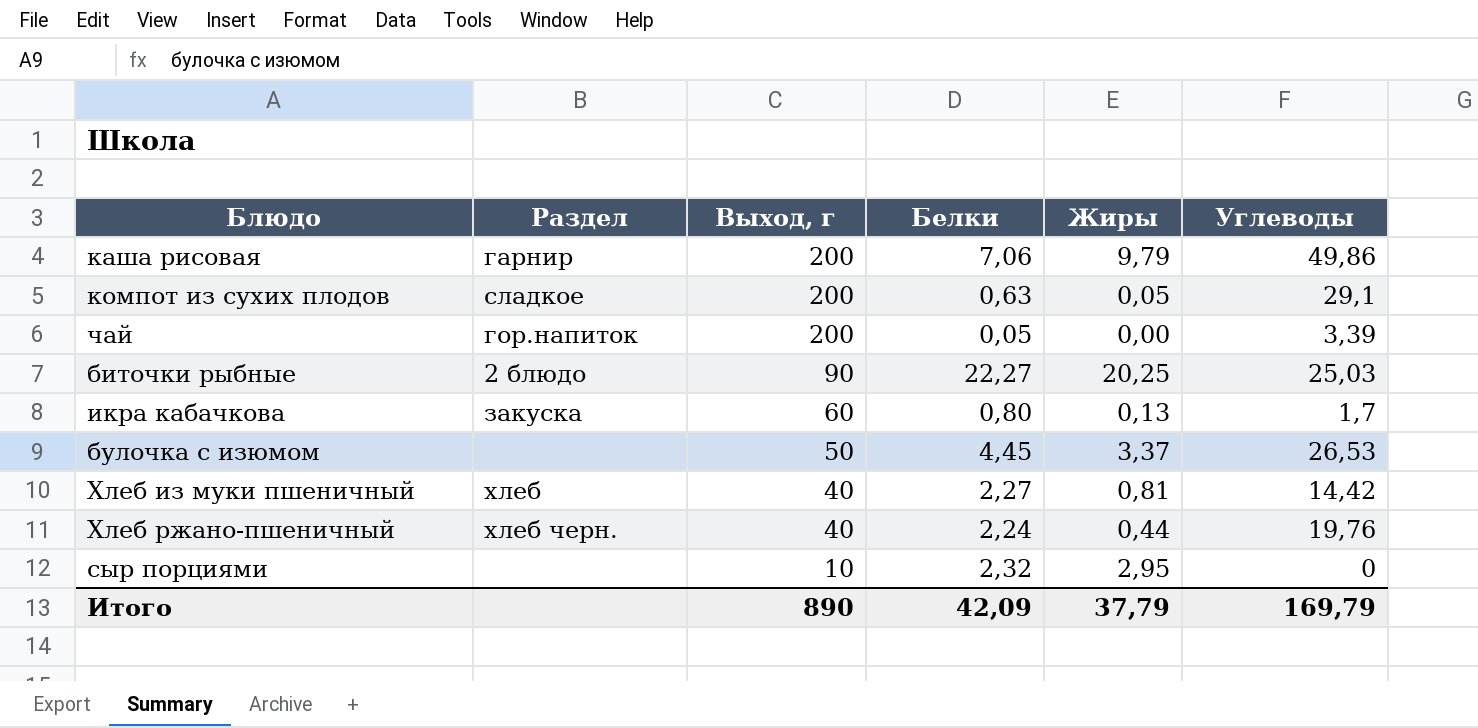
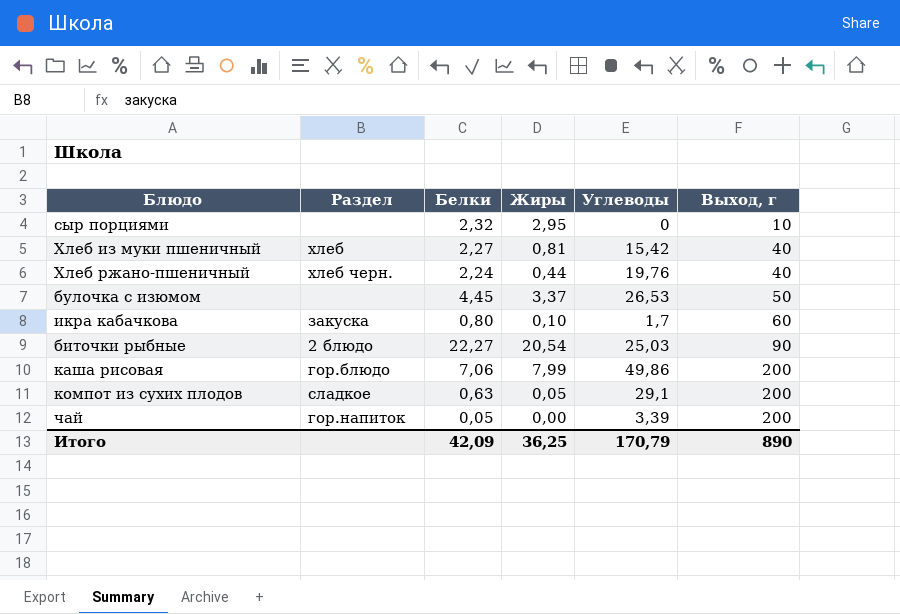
row order: Выход, г descending -> Выход, г ascending
column Выход, г | position: 3 -> 6
Хлеб из муки пшеничный | Углеводы: 14,42 -> 15,42
икра кабачкова | Жиры: 0,13 -> 0,10
биточки рыбные | Жиры: 20,25 -> 20,54
каша рисовая | Раздел: гарнир -> гор.блюдо
каша рисовая | Жиры: 9,79 -> 7,99
Итого | Жиры: 37,79 -> 36,25
Итого | Углеводы: 169,79 -> 170,79

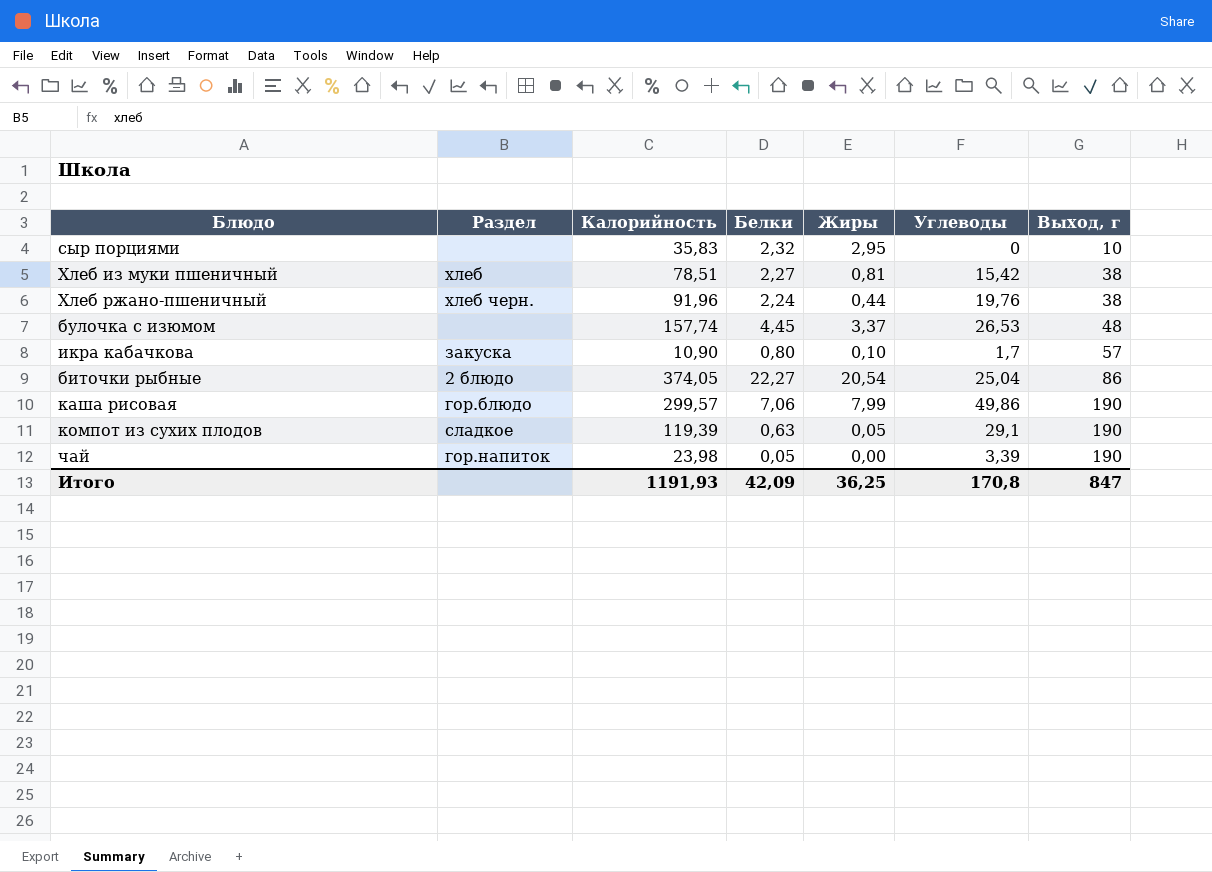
column Калорийность | position: none -> 3
Хлеб из муки пшеничный | Выход, г: 40 -> 38
Хлеб ржано-пшеничный | Выход, г: 40 -> 38
булочка с изюмом | Выход, г: 50 -> 48
икра кабачкова | Выход, г: 60 -> 57
биточки рыбные | Углеводы: 25,03 -> 25,04
биточки рыбные | Выход, г: 90 -> 86
каша рисовая | Выход, г: 200 -> 190
компот из сухих плодов | Выход, г: 200 -> 190
чай | Выход, г: 200 -> 190
Итого | Углеводы: 170,79 -> 170,8
Итого | Выход, г: 890 -> 847

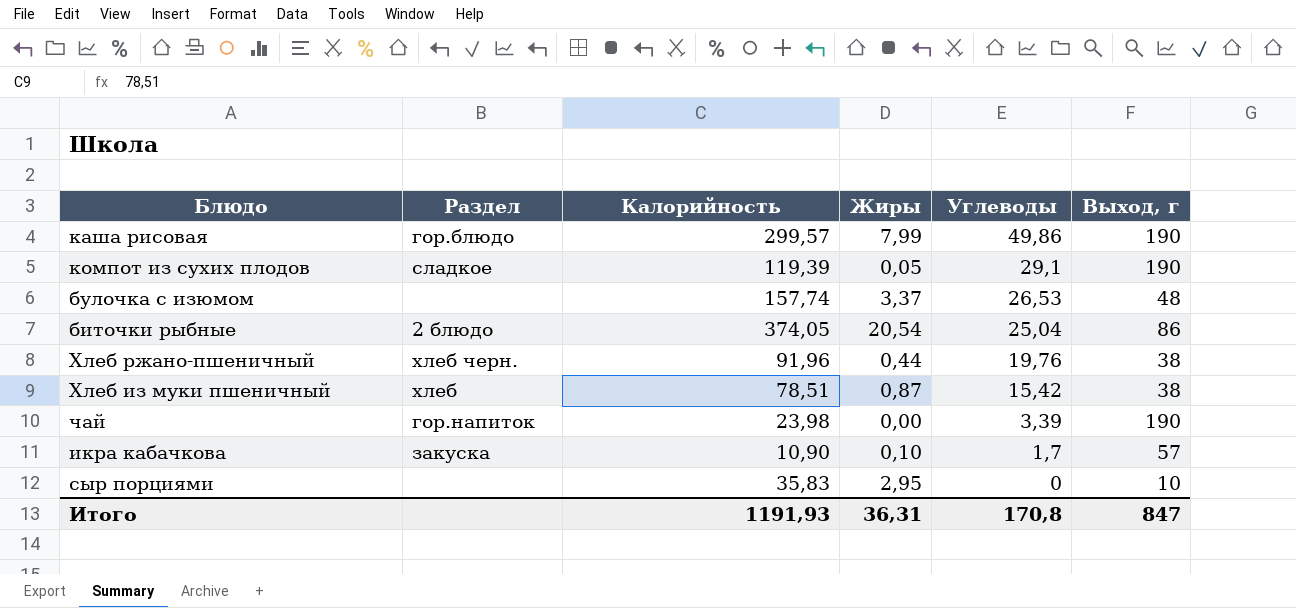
row order: Выход, г ascending -> Углеводы descending
column Белки | position: 4 -> none
Хлеб из муки пшеничный | Жиры: 0,81 -> 0,87
Итого | Жиры: 36,25 -> 36,31

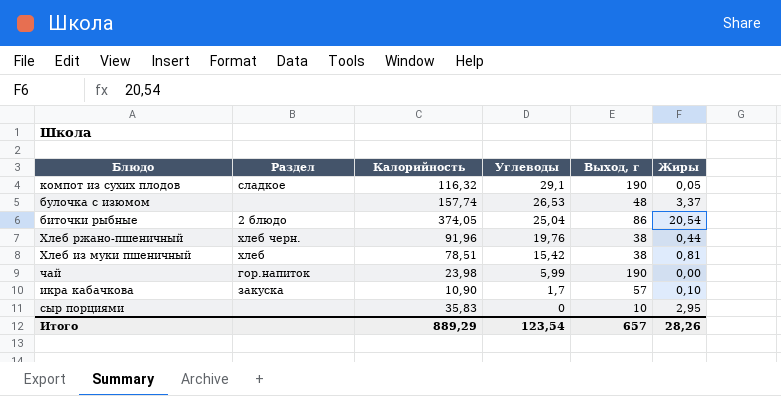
column Жиры | position: 4 -> 6
row каша рисовая: гор.блюдо | 299,57 | 7,99 | 49,86 | 190 -> none
компот из сухих плодов | Калорийность: 119,39 -> 116,32
Хлеб из муки пшеничный | Жиры: 0,87 -> 0,81
чай | Углеводы: 3,39 -> 5,99
Итого | Калорийность: 1191,93 -> 889,29
Итого | Углеводы: 170,8 -> 123,54
Итого | Выход, г: 847 -> 657
Итого | Жиры: 36,31 -> 28,26

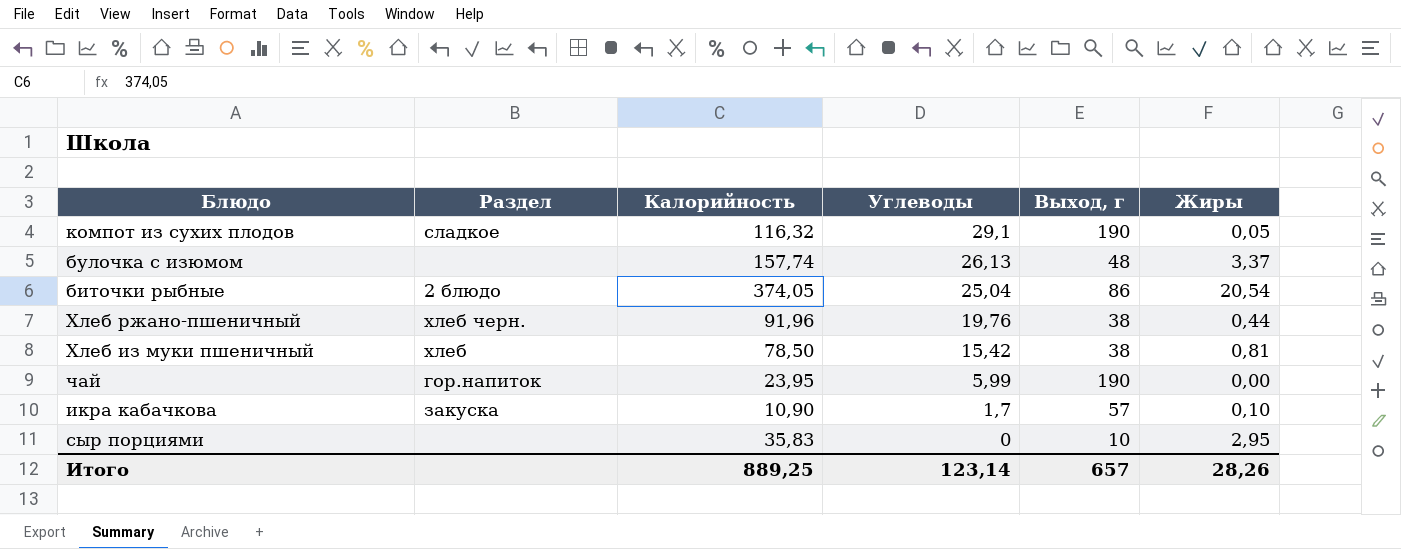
булочка с изюмом | Углеводы: 26,53 -> 26,13
Хлеб из муки пшеничный | Калорийность: 78,51 -> 78,50
чай | Калорийность: 23,98 -> 23,95
Итого | Калорийность: 889,29 -> 889,25
Итого | Углеводы: 123,54 -> 123,14

